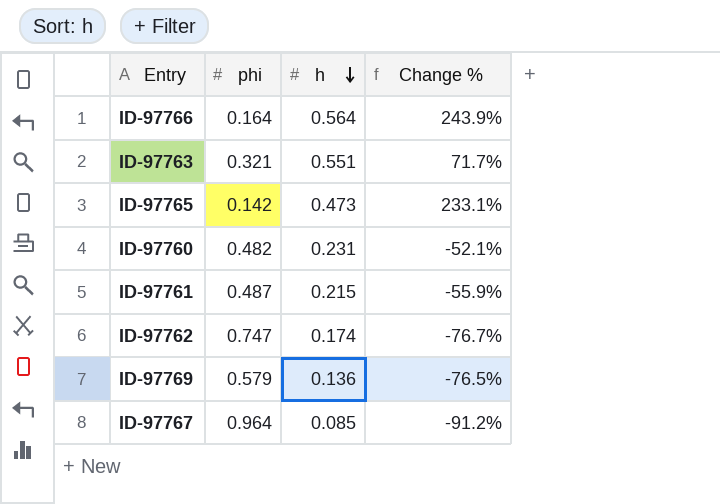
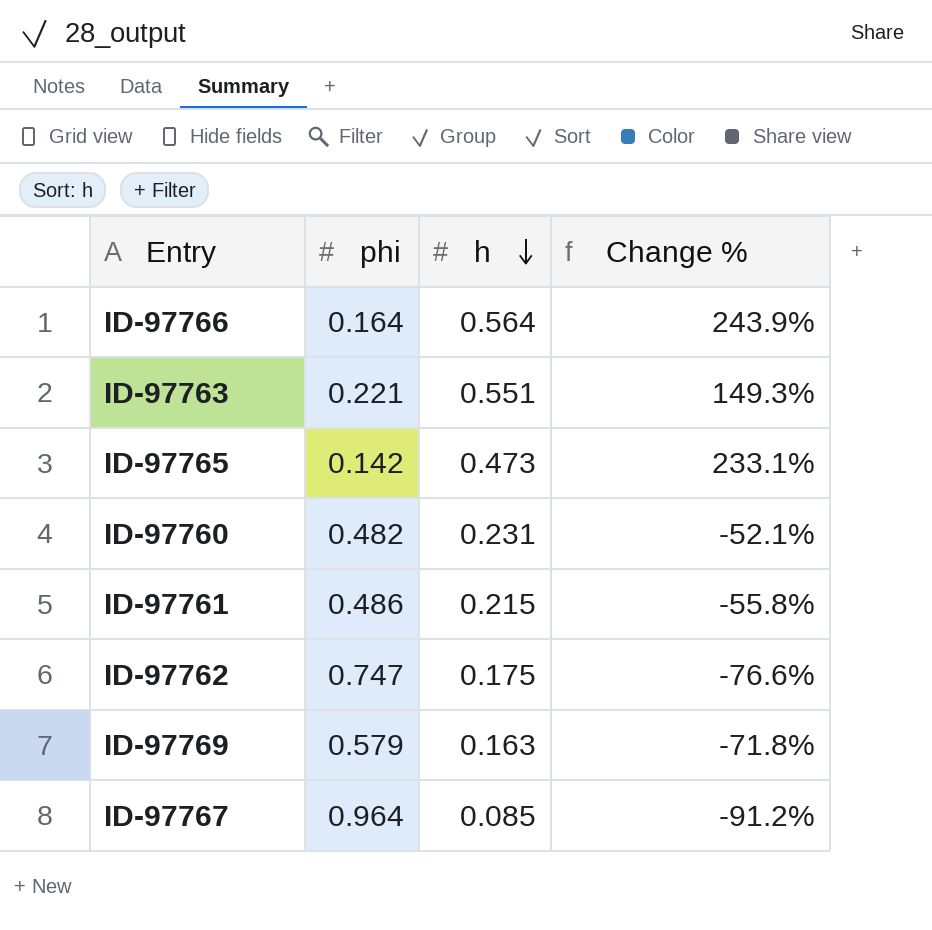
ID-97763 | phi: 0.321 -> 0.221
ID-97763 | Change %: 71.7% -> 149.3%
ID-97761 | phi: 0.487 -> 0.486
ID-97761 | Change %: -55.9% -> -55.8%
ID-97762 | h: 0.174 -> 0.175
ID-97762 | Change %: -76.7% -> -76.6%
ID-97769 | h: 0.136 -> 0.163
ID-97769 | Change %: -76.5% -> -71.8%

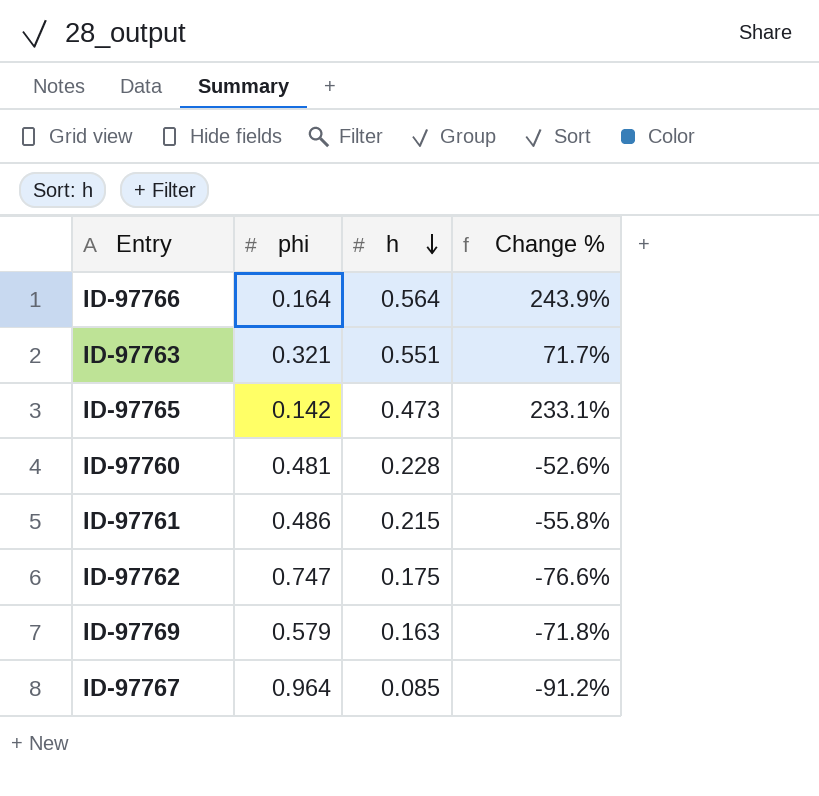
ID-97763 | phi: 0.221 -> 0.321
ID-97763 | Change %: 149.3% -> 71.7%
ID-97760 | phi: 0.482 -> 0.481
ID-97760 | h: 0.231 -> 0.228
ID-97760 | Change %: -52.1% -> -52.6%

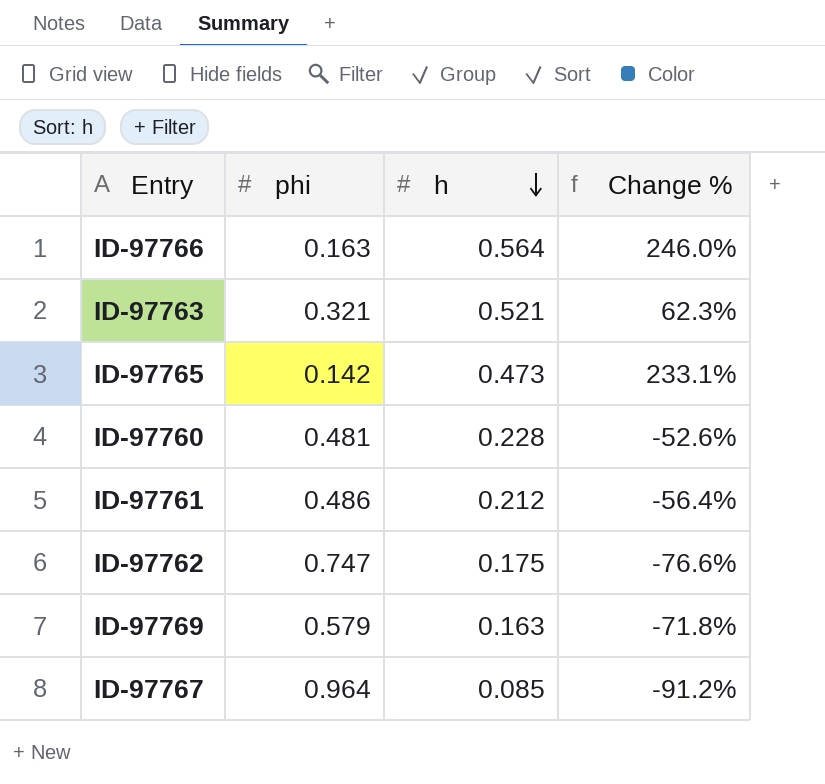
ID-97766 | phi: 0.164 -> 0.163
ID-97766 | Change %: 243.9% -> 246.0%
ID-97763 | h: 0.551 -> 0.521
ID-97763 | Change %: 71.7% -> 62.3%
ID-97761 | h: 0.215 -> 0.212
ID-97761 | Change %: -55.8% -> -56.4%

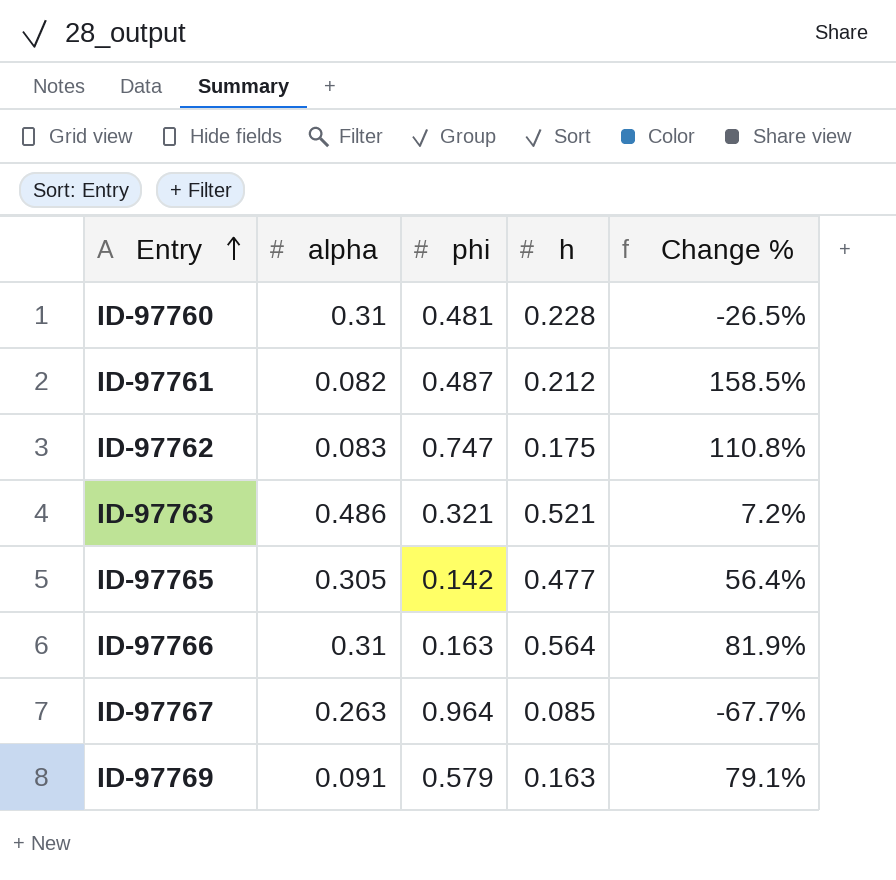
row order: h descending -> Entry ascending
column alpha | position: none -> 2
column Change % | formula: ([h] - [phi]) / [phi] -> ([h] - [alpha]) / [alpha]
ID-97761 | phi: 0.486 -> 0.487
ID-97765 | h: 0.473 -> 0.477

